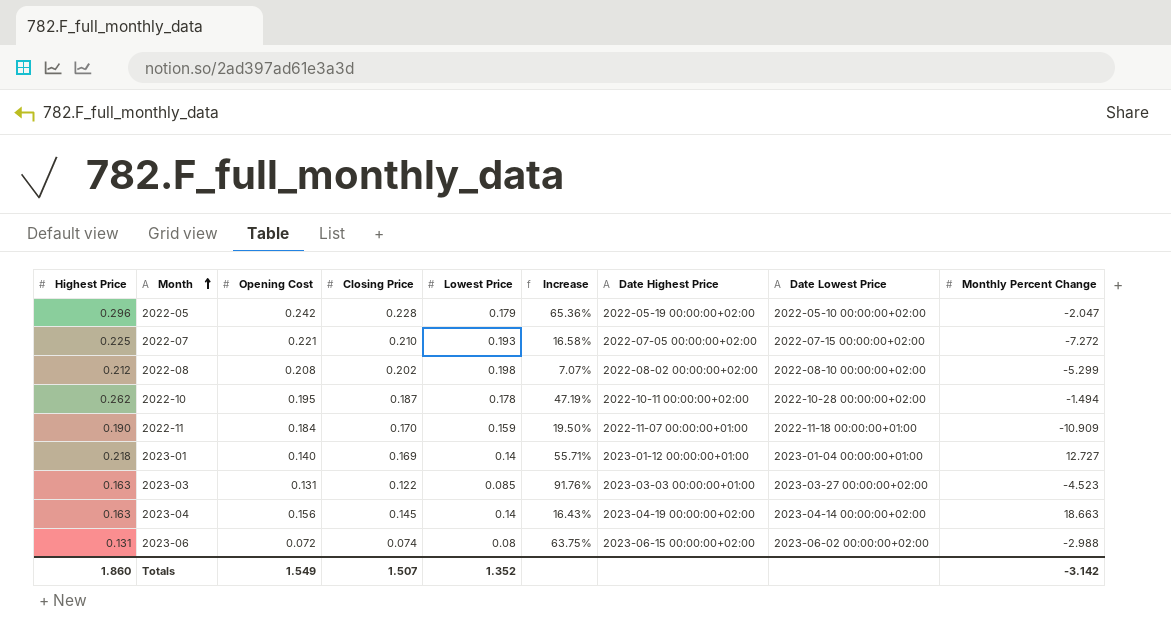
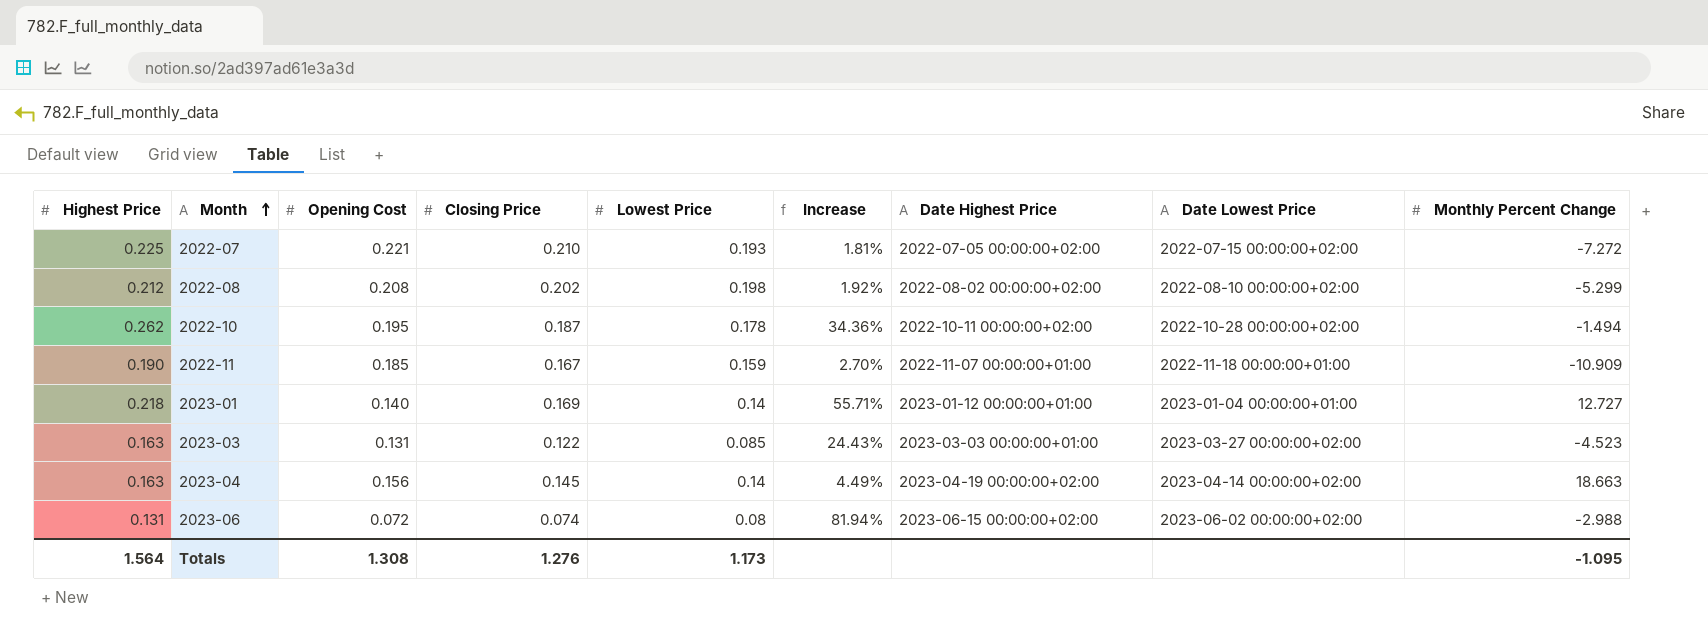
column Increase | formula: ([Highest Price] - [Lowest Price]) / [Lowest Price] -> ([Highest Price] - [Opening Cost]) / [Opening Cost]
row 2022-05: 0.296 | 0.242 | 0.228 | 0.179 | 65.36% | 2022-05-19 00:00:00+02:00 | 2022-05-10 00:00:00+02:00 | -2.047 -> none
2022-11 | Opening Cost: 0.184 -> 0.185
2022-11 | Closing Price: 0.170 -> 0.167
Totals | Highest Price: 1.860 -> 1.564
Totals | Opening Cost: 1.549 -> 1.308
Totals | Closing Price: 1.507 -> 1.276
Totals | Lowest Price: 1.352 -> 1.173
Totals | Monthly Percent Change: -3.142 -> -1.095

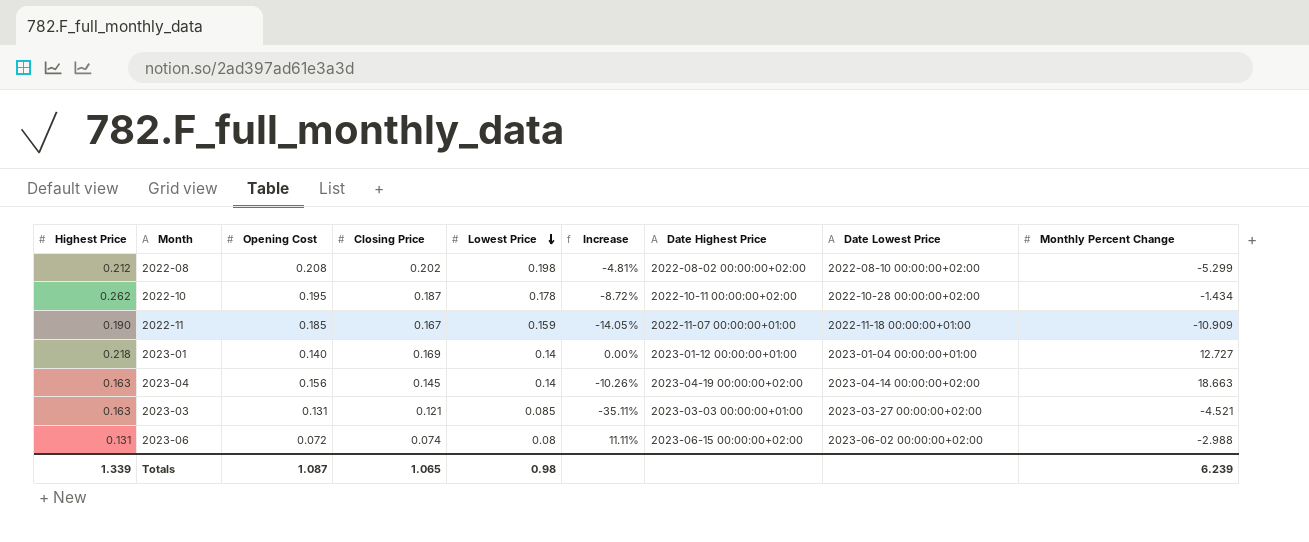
row order: Month ascending -> Lowest Price descending
column Increase | formula: ([Highest Price] - [Opening Cost]) / [Opening Cost] -> ([Lowest Price] - [Opening Cost]) / [Opening Cost]
row 2022-07: 0.225 | 0.221 | 0.210 | 0.193 | 1.81% | 2022-07-05 00:00:00+02:00 | 2022-07-15 00:00:00+02:00 | -7.272 -> none
2022-10 | Monthly Percent Change: -1.494 -> -1.434
2023-03 | Closing Price: 0.122 -> 0.121
2023-03 | Monthly Percent Change: -4.523 -> -4.521
Totals | Highest Price: 1.564 -> 1.339
Totals | Opening Cost: 1.308 -> 1.087
Totals | Closing Price: 1.276 -> 1.065
Totals | Lowest Price: 1.173 -> 0.98
Totals | Monthly Percent Change: -1.095 -> 6.239

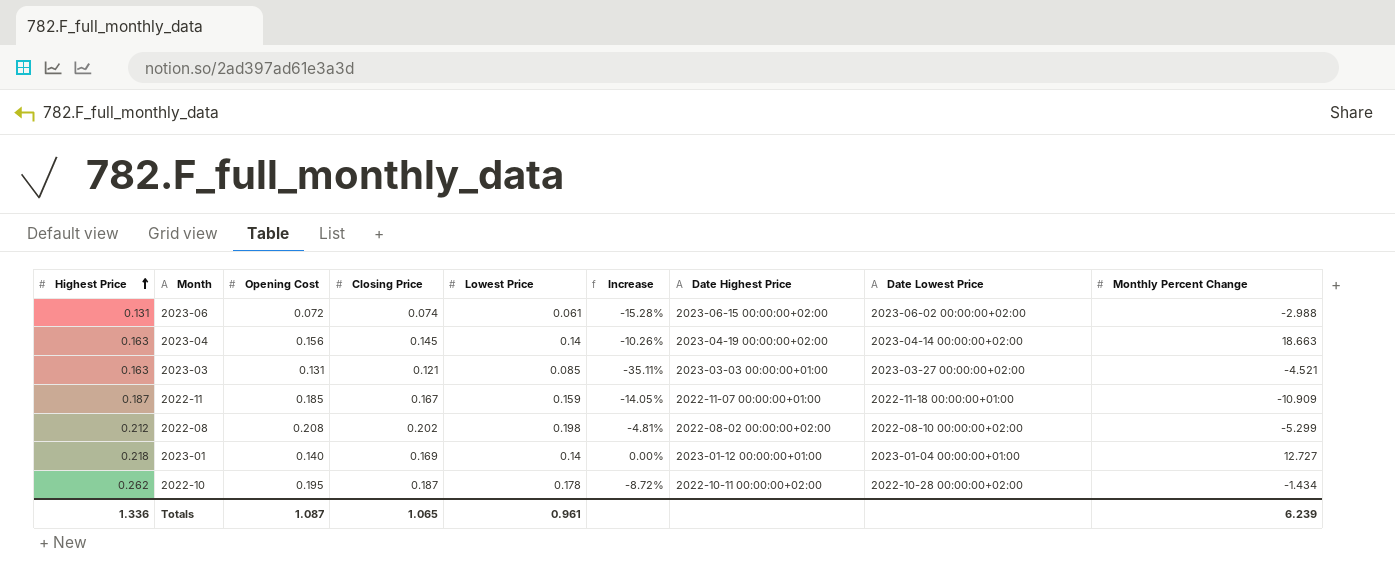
row order: Lowest Price descending -> Highest Price ascending
2023-06 | Lowest Price: 0.08 -> 0.061
2023-06 | Increase: 11.11% -> -15.28%
2022-11 | Highest Price: 0.190 -> 0.187
Totals | Highest Price: 1.339 -> 1.336
Totals | Lowest Price: 0.98 -> 0.961

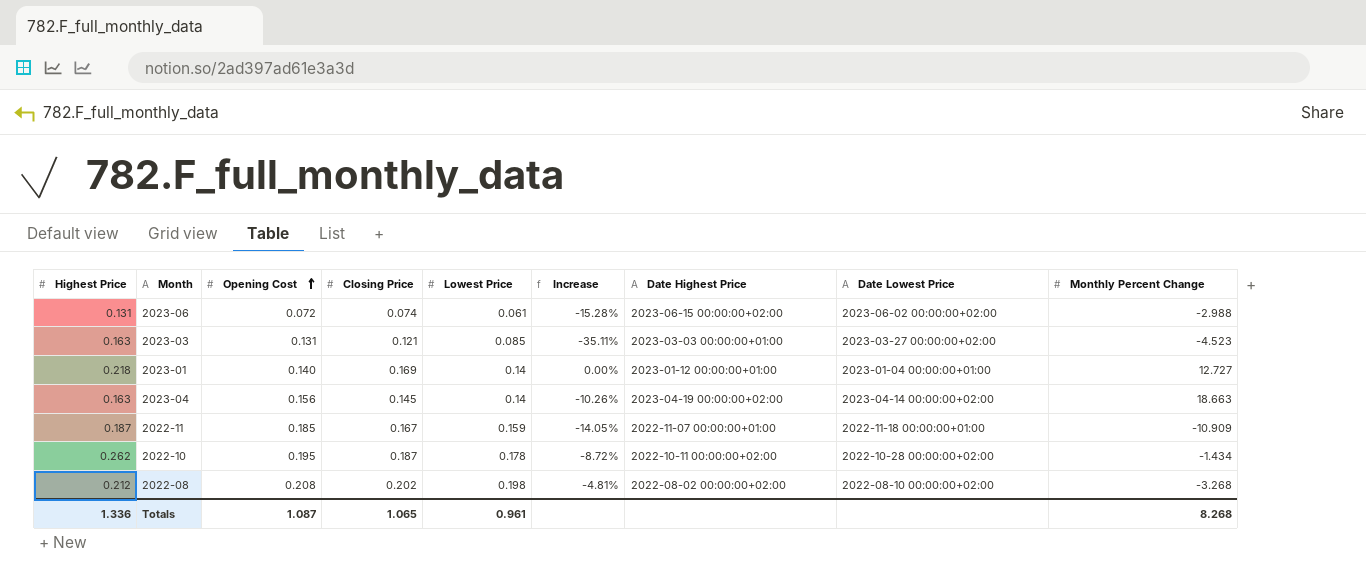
row order: Highest Price ascending -> Opening Cost ascending
2023-03 | Monthly Percent Change: -4.521 -> -4.523
2022-08 | Monthly Percent Change: -5.299 -> -3.268
Totals | Monthly Percent Change: 6.239 -> 8.268

